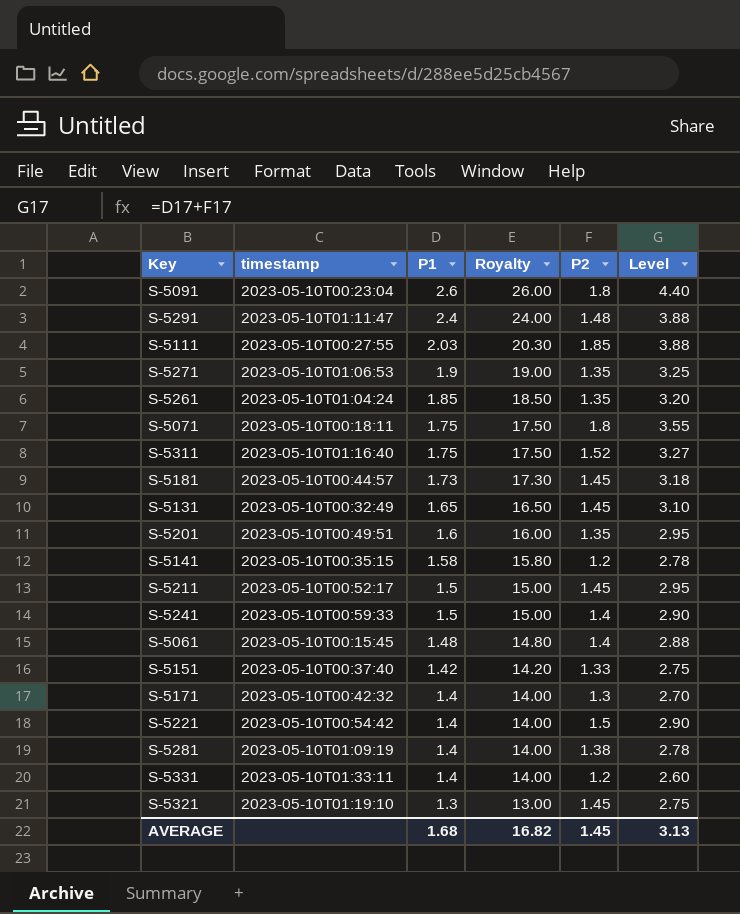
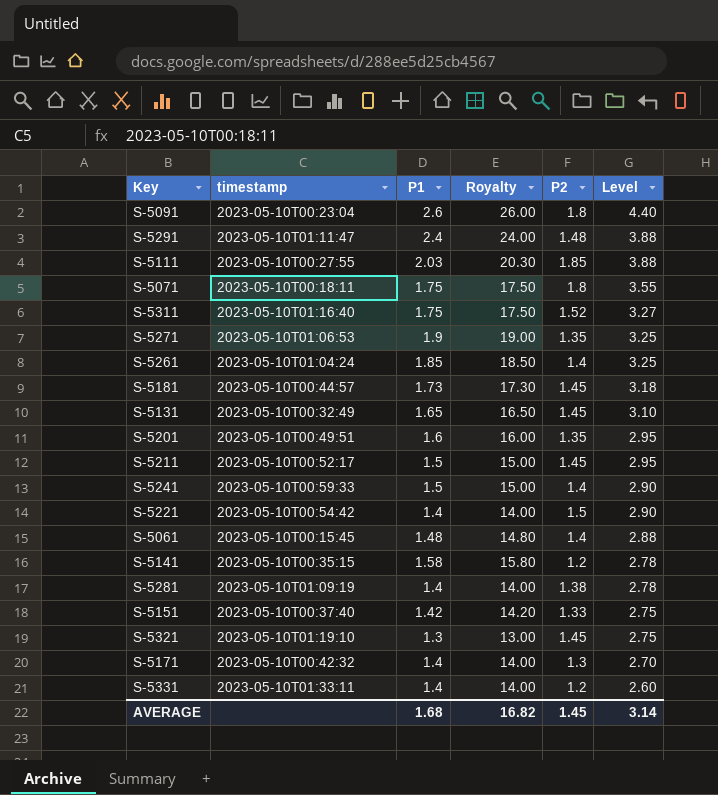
row order: P1 descending -> Level descending
S-5261 | P2: 1.35 -> 1.4
S-5261 | Level: 3.20 -> 3.25
AVERAGE | Level: 3.13 -> 3.14

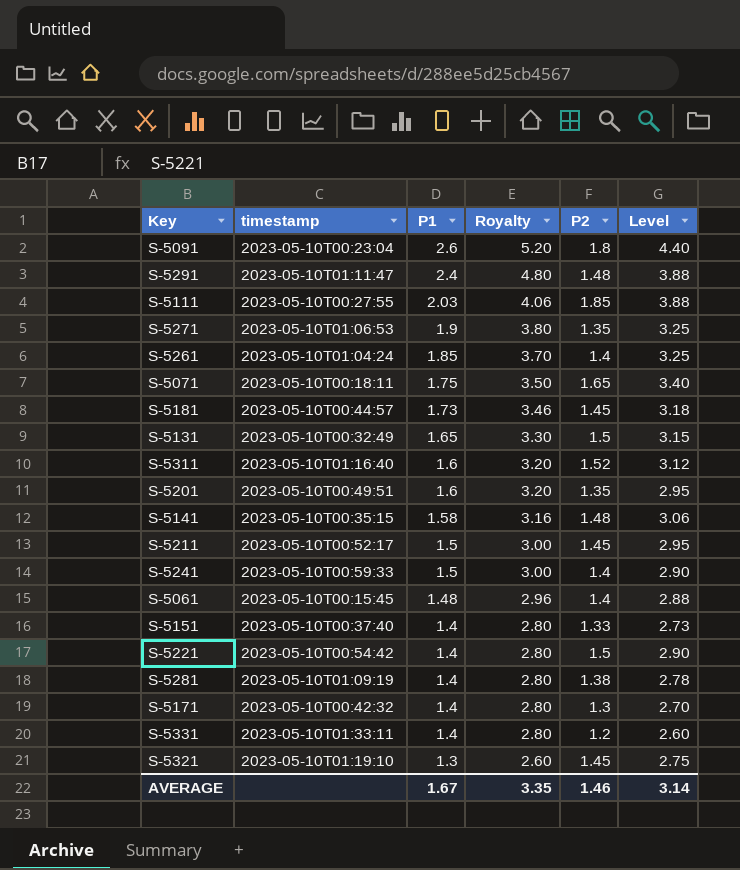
row order: Level descending -> P1 descending
column Royalty | formula: [P1] * 10 -> [P1] * 2
S-5071 | P2: 1.8 -> 1.65
S-5071 | Level: 3.55 -> 3.40
S-5131 | P2: 1.45 -> 1.5
S-5131 | Level: 3.10 -> 3.15
S-5311 | P1: 1.75 -> 1.6
S-5311 | Level: 3.27 -> 3.12
S-5141 | P2: 1.2 -> 1.48
S-5141 | Level: 2.78 -> 3.06
S-5151 | P1: 1.42 -> 1.4
S-5151 | Level: 2.75 -> 2.73
AVERAGE | P1: 1.68 -> 1.67
AVERAGE | Royalty: 16.82 -> 3.35
AVERAGE | P2: 1.45 -> 1.46

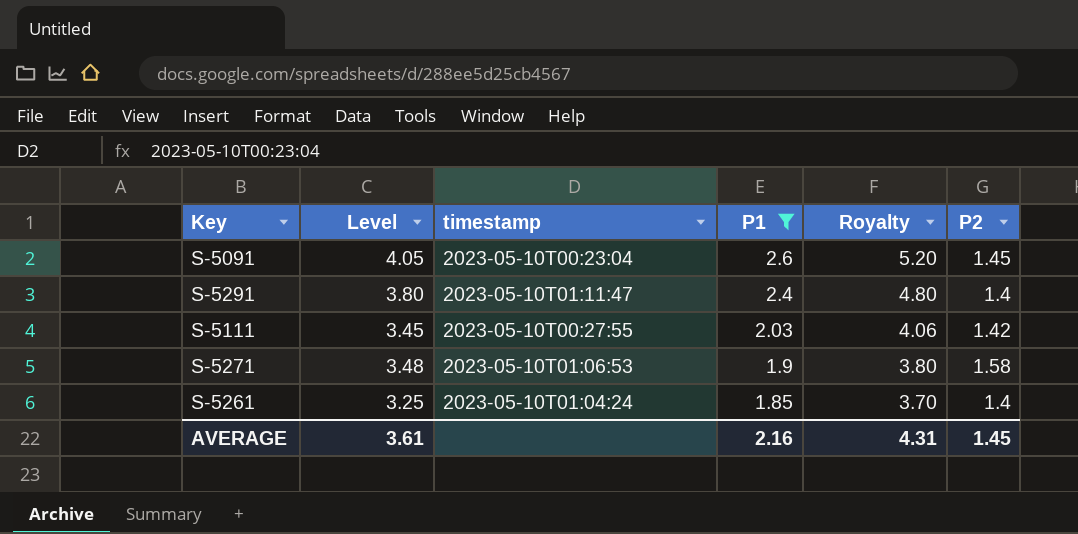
filter: none -> P1 >= 1.85
column Level | position: 6 -> 2
S-5091 | Level: 4.40 -> 4.05
S-5091 | P2: 1.8 -> 1.45
S-5291 | Level: 3.88 -> 3.80
S-5291 | P2: 1.48 -> 1.4
S-5111 | Level: 3.88 -> 3.45
S-5111 | P2: 1.85 -> 1.42
S-5271 | Level: 3.25 -> 3.48
S-5271 | P2: 1.35 -> 1.58
AVERAGE | Level: 3.14 -> 3.61
AVERAGE | P1: 1.67 -> 2.16
AVERAGE | Royalty: 3.35 -> 4.31
AVERAGE | P2: 1.46 -> 1.45

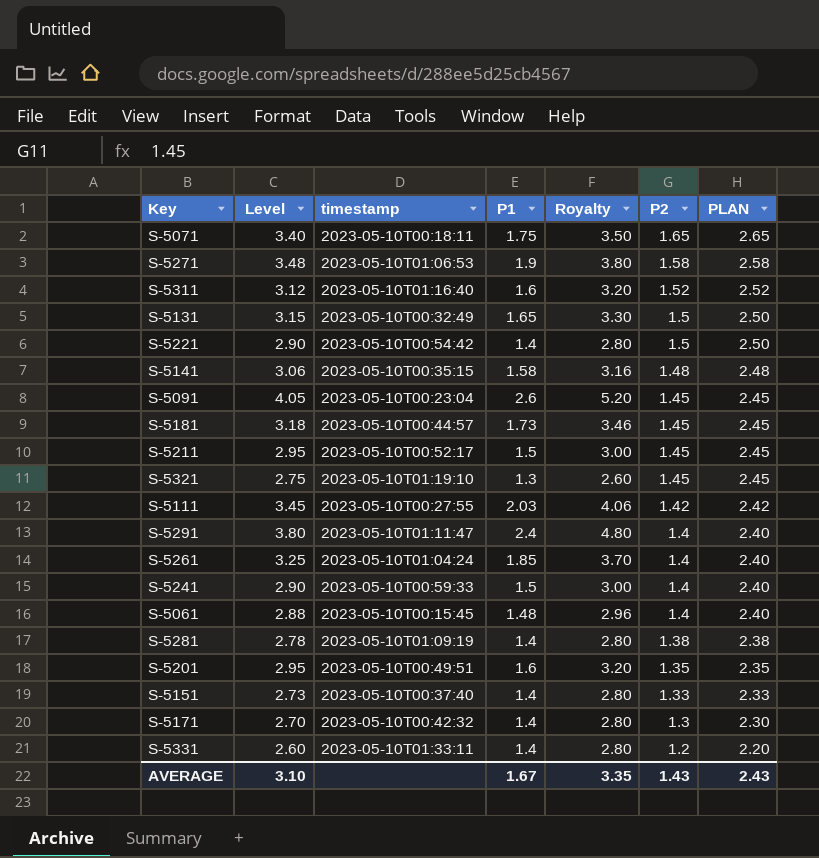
filter: P1 >= 1.85 -> none
row order: P1 descending -> P2 descending
column PLAN | formula: none -> [P2] + 1
AVERAGE | Level: 3.61 -> 3.10
AVERAGE | P1: 2.16 -> 1.67
AVERAGE | Royalty: 4.31 -> 3.35
AVERAGE | P2: 1.45 -> 1.43

